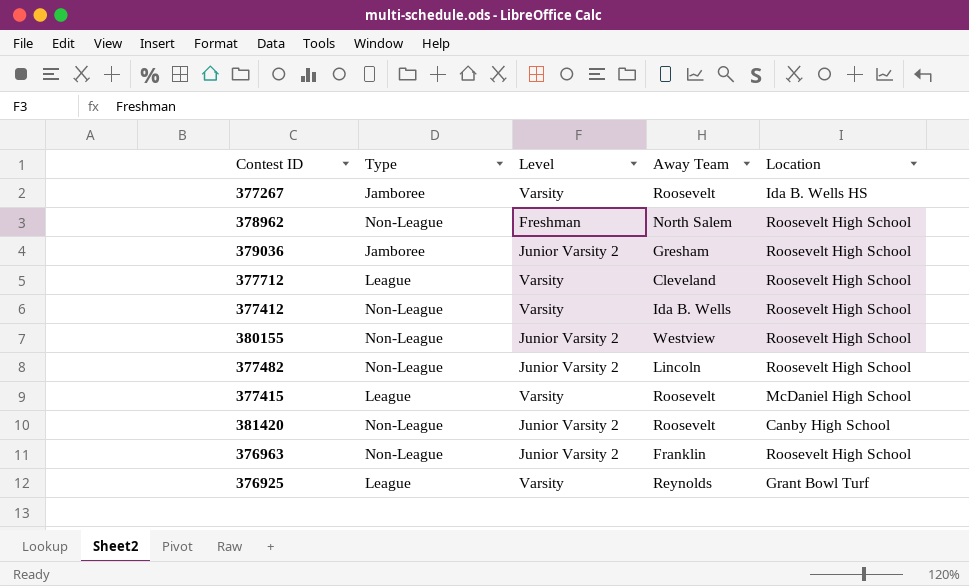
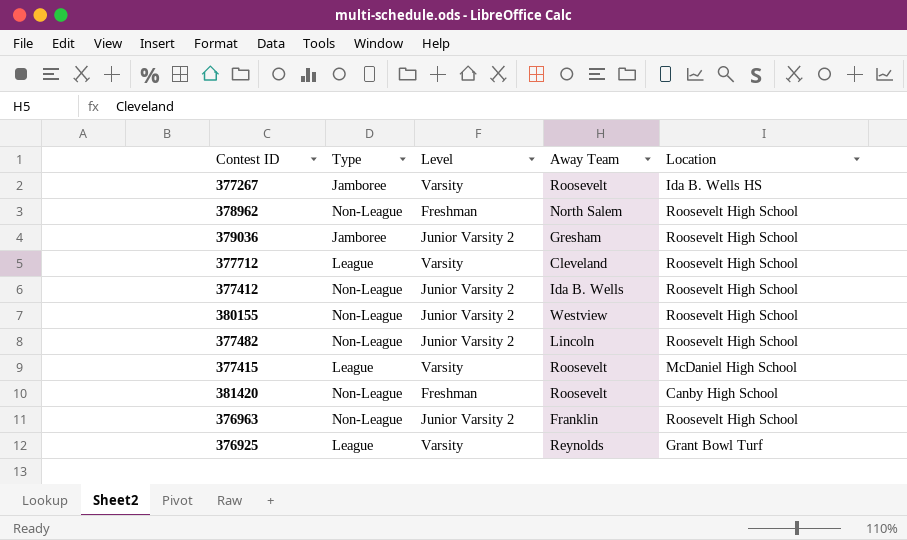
377412 | Level: Varsity -> Junior Varsity 2
381420 | Level: Junior Varsity 2 -> Freshman

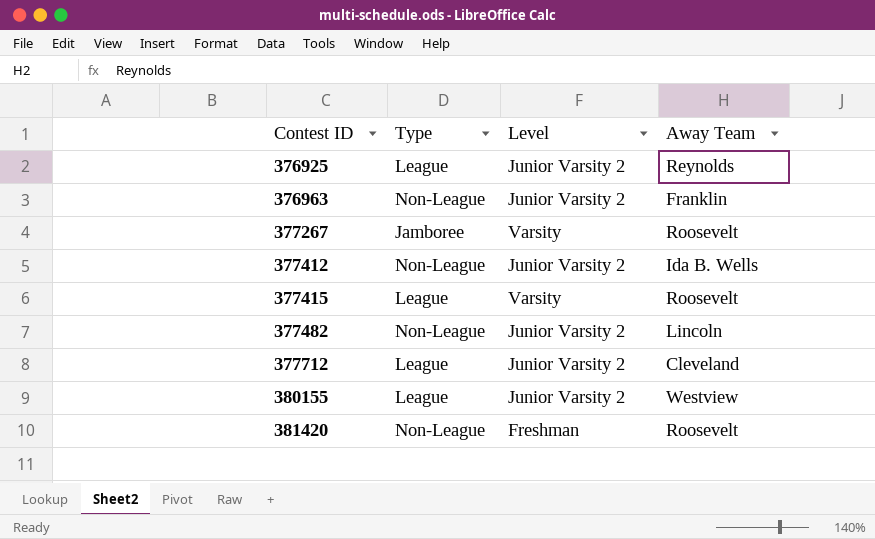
row order: none -> Contest ID ascending
column Location | position: 5 -> none
row 378962: Non-League | Freshman | North Salem | Roosevelt High School -> none
row 379036: Jamboree | Junior Varsity 2 | Gresham | Roosevelt High School -> none
376925 | Level: Varsity -> Junior Varsity 2
377712 | Level: Varsity -> Junior Varsity 2
380155 | Type: Non-League -> League

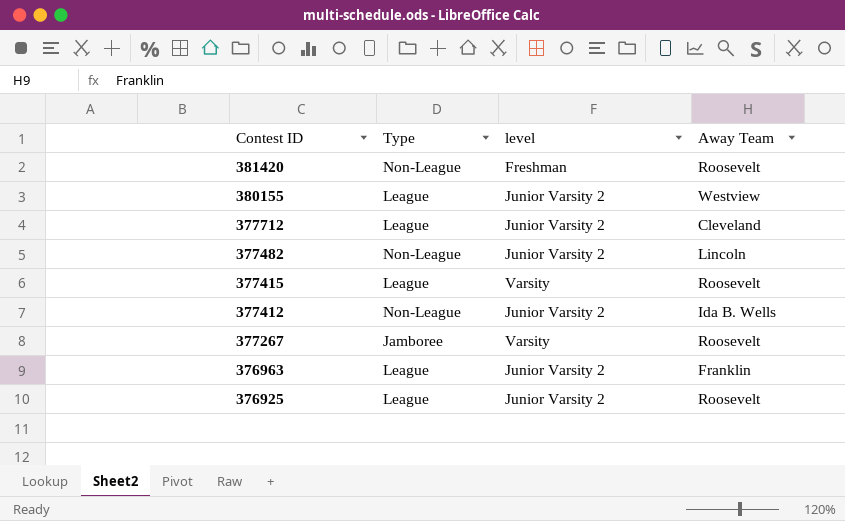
row order: Contest ID ascending -> Contest ID descending
column name: Level -> level
376963 | Type: Non-League -> League
376925 | Away Team: Reynolds -> Roosevelt

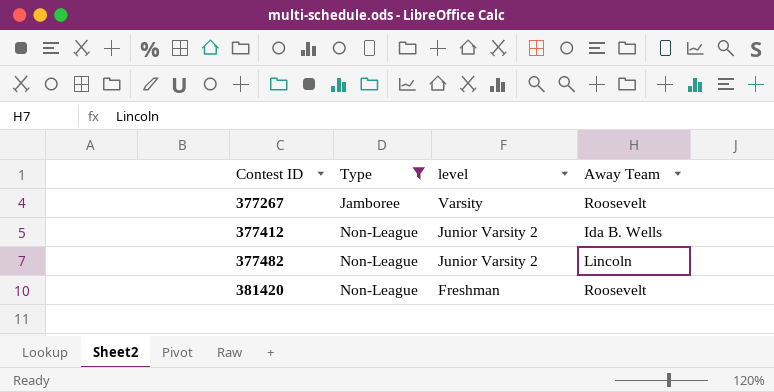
filter: none -> Type != League
row order: Contest ID descending -> Contest ID ascending

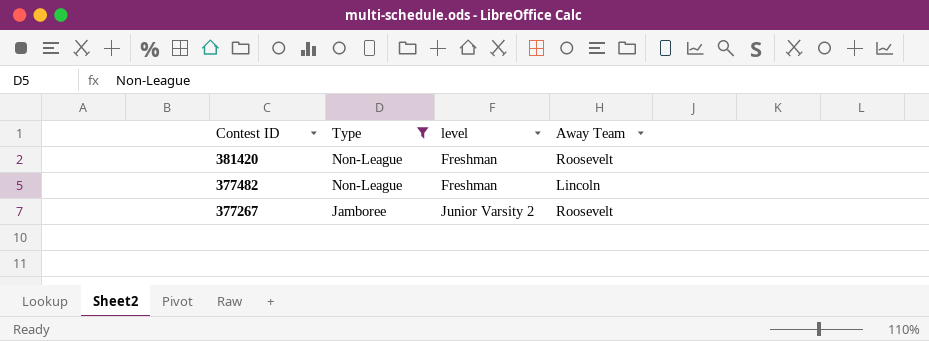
row order: Contest ID ascending -> Contest ID descending
row 377412: Non-League | Junior Varsity 2 | Ida B. Wells -> none
377482 | level: Junior Varsity 2 -> Freshman
377267 | level: Varsity -> Junior Varsity 2

